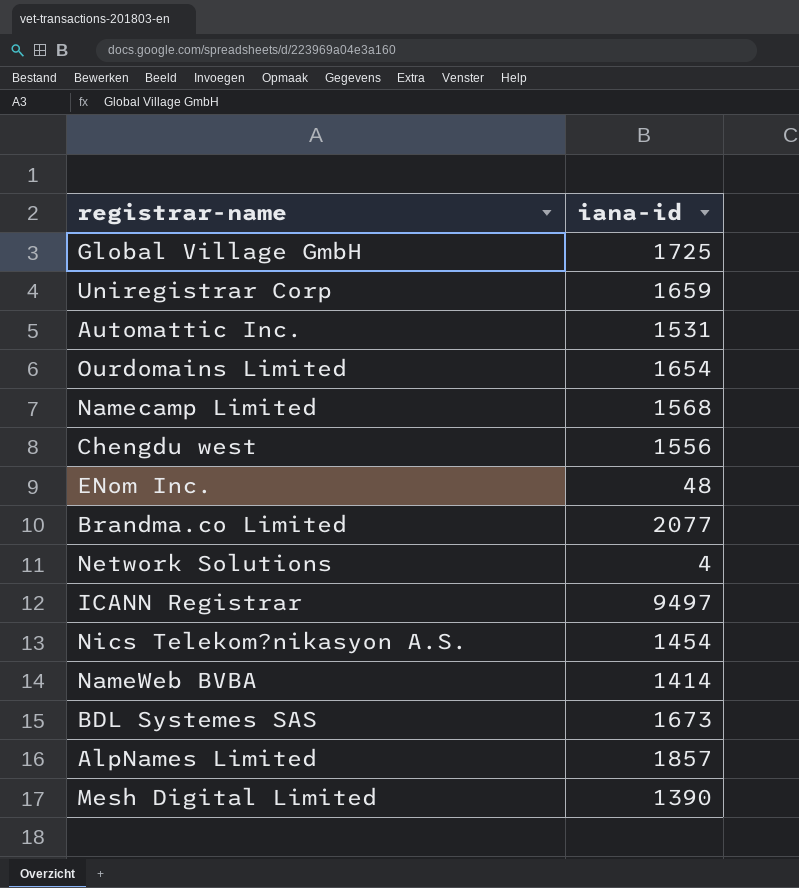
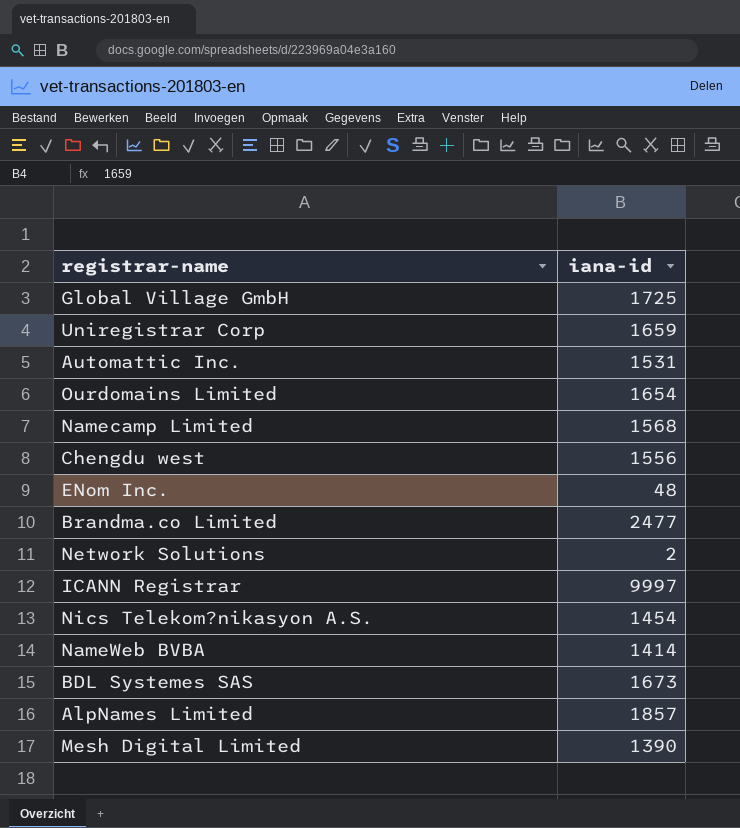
Brandma.co Limited | iana-id: 2077 -> 2477
Network Solutions | iana-id: 4 -> 2
ICANN Registrar | iana-id: 9497 -> 9997

